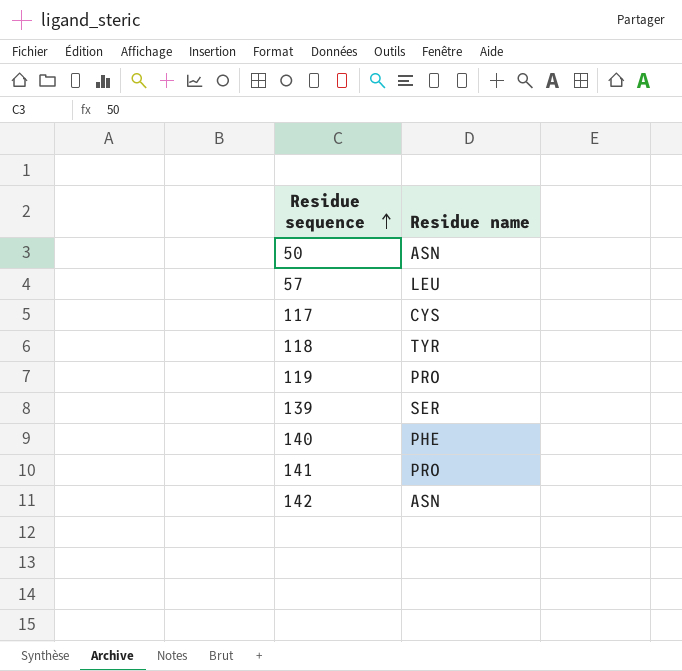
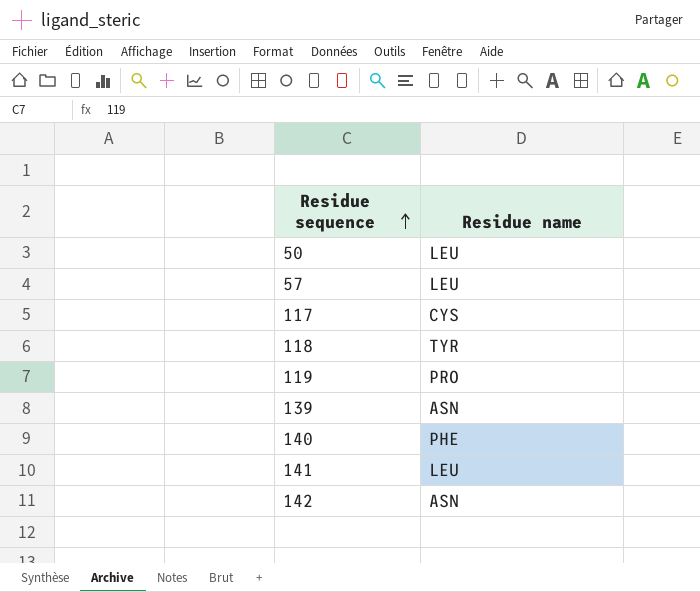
50 | Residue name: ASN -> LEU
139 | Residue name: SER -> ASN
141 | Residue name: PRO -> LEU

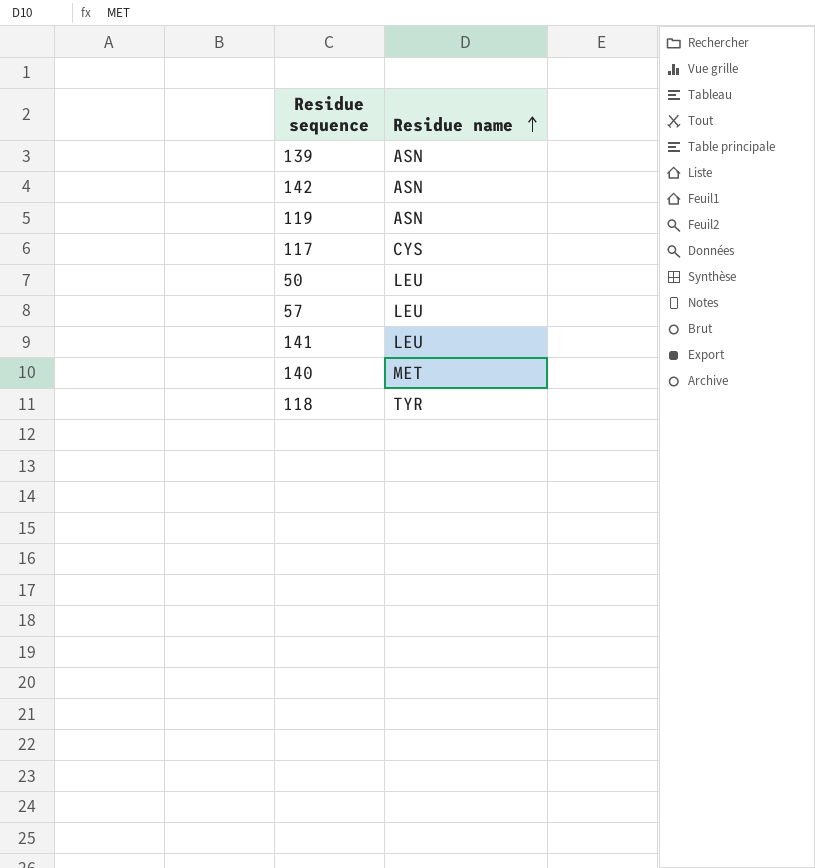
row order: Residue sequence ascending -> Residue name ascending
119 | Residue name: PRO -> ASN
140 | Residue name: PHE -> MET

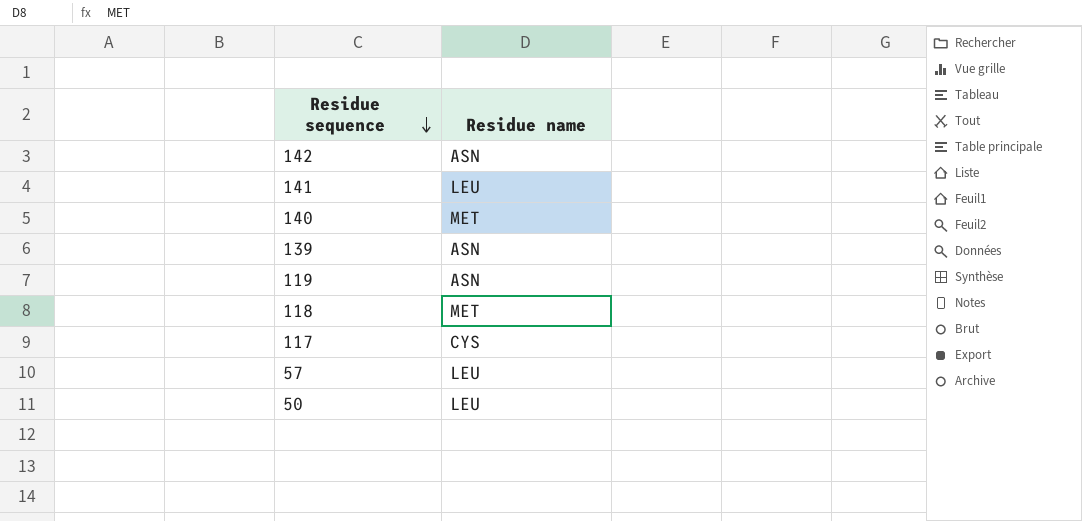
row order: Residue name ascending -> Residue sequence descending
118 | Residue name: TYR -> MET

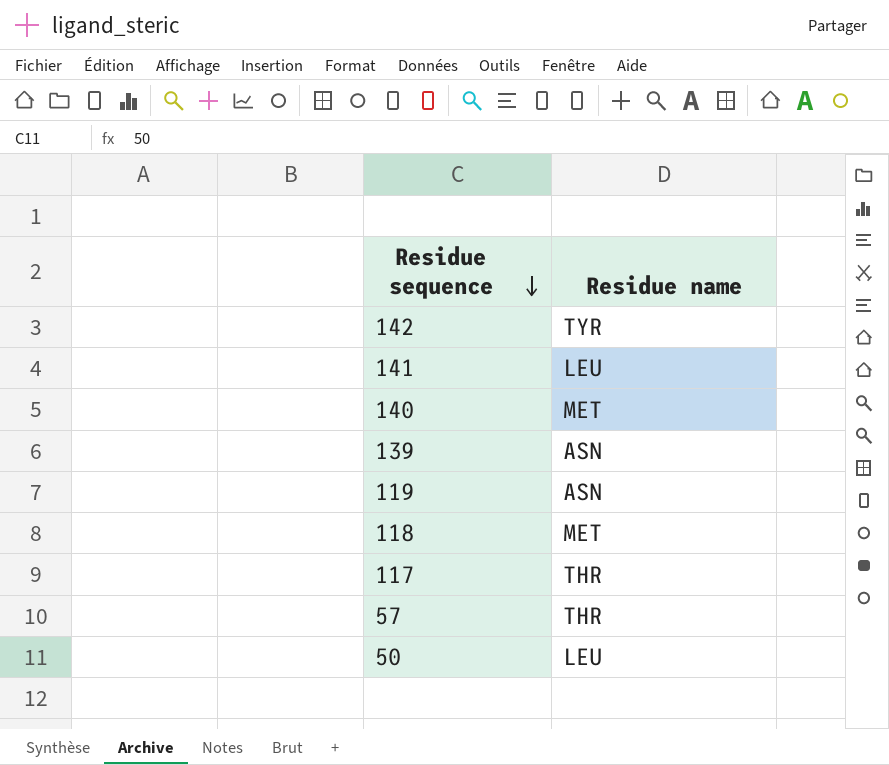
142 | Residue name: ASN -> TYR
117 | Residue name: CYS -> THR
57 | Residue name: LEU -> THR

